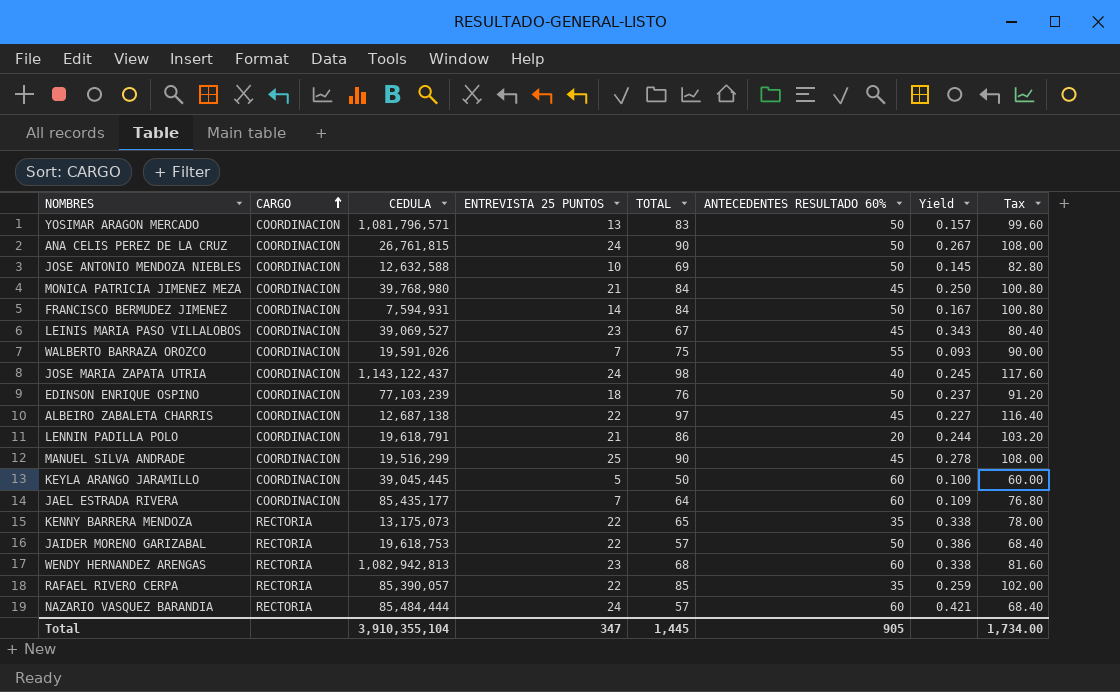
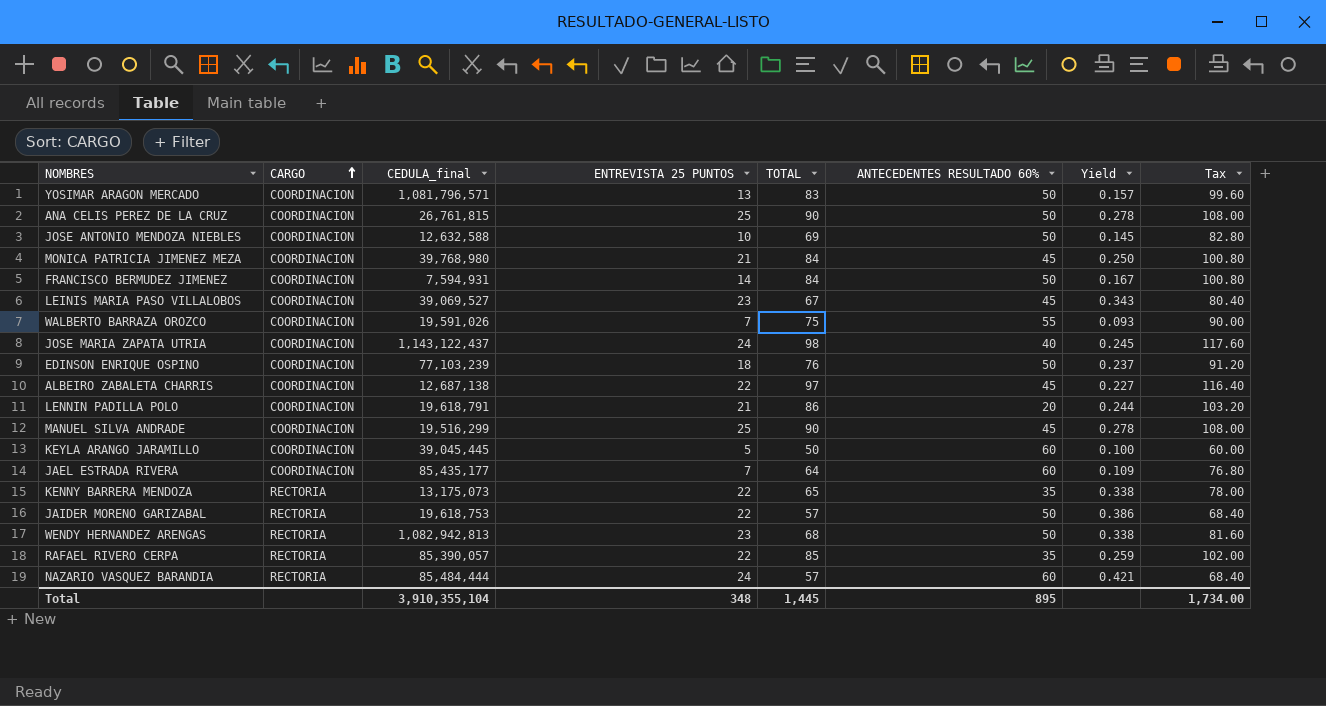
column name: CEDULA -> CEDULA_final
ANA CELIS PEREZ DE LA CRUZ | ENTREVISTA 25 PUNTOS: 24 -> 25
ANA CELIS PEREZ DE LA CRUZ | Yield: 0.267 -> 0.278
WENDY HERNANDEZ ARENGAS | ANTECEDENTES RESULTADO 60%: 60 -> 50
Total | ENTREVISTA 25 PUNTOS: 347 -> 348
Total | ANTECEDENTES RESULTADO 60%: 905 -> 895

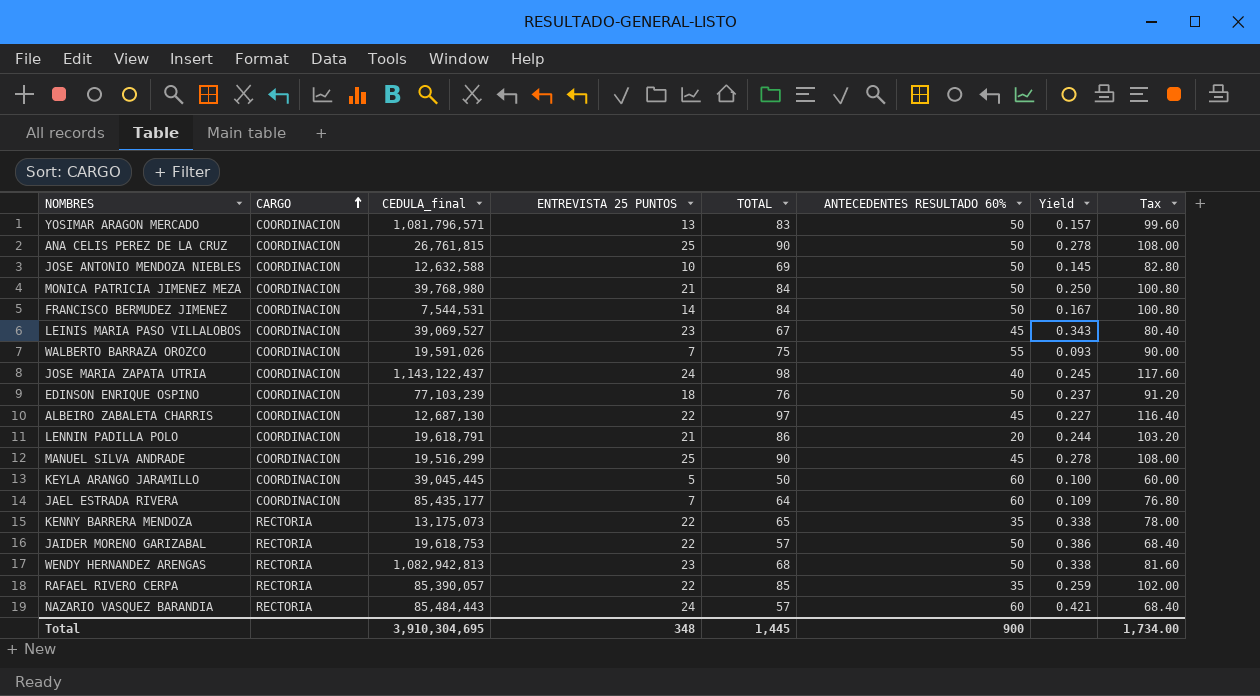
MONICA PATRICIA JIMENEZ MEZA | ANTECEDENTES RESULTADO 60%: 45 -> 50
FRANCISCO BERMUDEZ JIMENEZ | CEDULA_final: 7,594,931 -> 7,544,531
ALBEIRO ZABALETA CHARRIS | CEDULA_final: 12,687,138 -> 12,687,130
NAZARIO VASQUEZ BARANDIA | CEDULA_final: 85,484,444 -> 85,484,443
Total | CEDULA_final: 3,910,355,104 -> 3,910,304,695
Total | ANTECEDENTES RESULTADO 60%: 895 -> 900

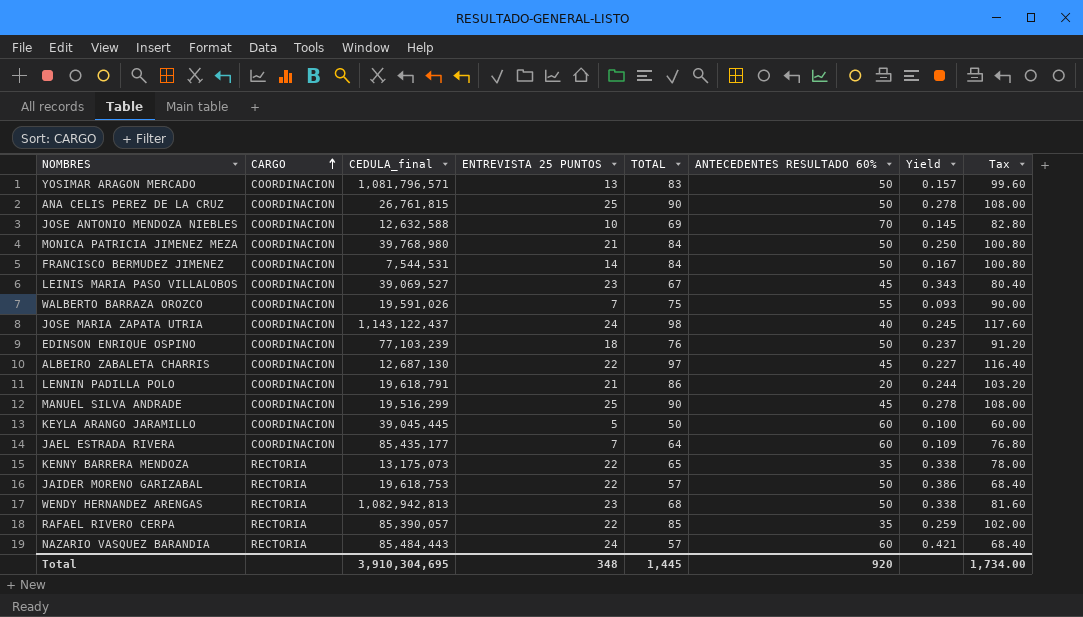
JOSE ANTONIO MENDOZA NIEBLES | ANTECEDENTES RESULTADO 60%: 50 -> 70
Total | ANTECEDENTES RESULTADO 60%: 900 -> 920

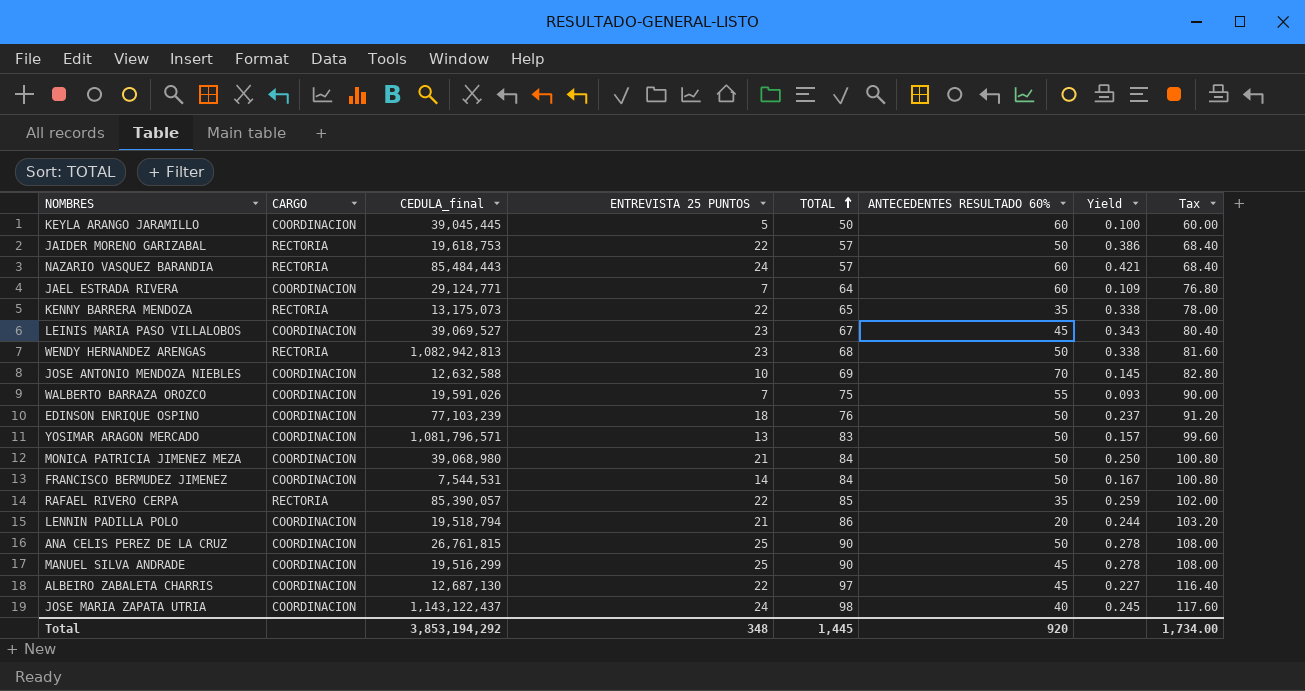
row order: CARGO ascending -> TOTAL ascending
JAEL ESTRADA RIVERA | CEDULA_final: 85,435,177 -> 29,124,771
MONICA PATRICIA JIMENEZ MEZA | CEDULA_final: 39,768,980 -> 39,068,980
LENNIN PADILLA POLO | CEDULA_final: 19,618,791 -> 19,518,794
Total | CEDULA_final: 3,910,304,695 -> 3,853,194,292

